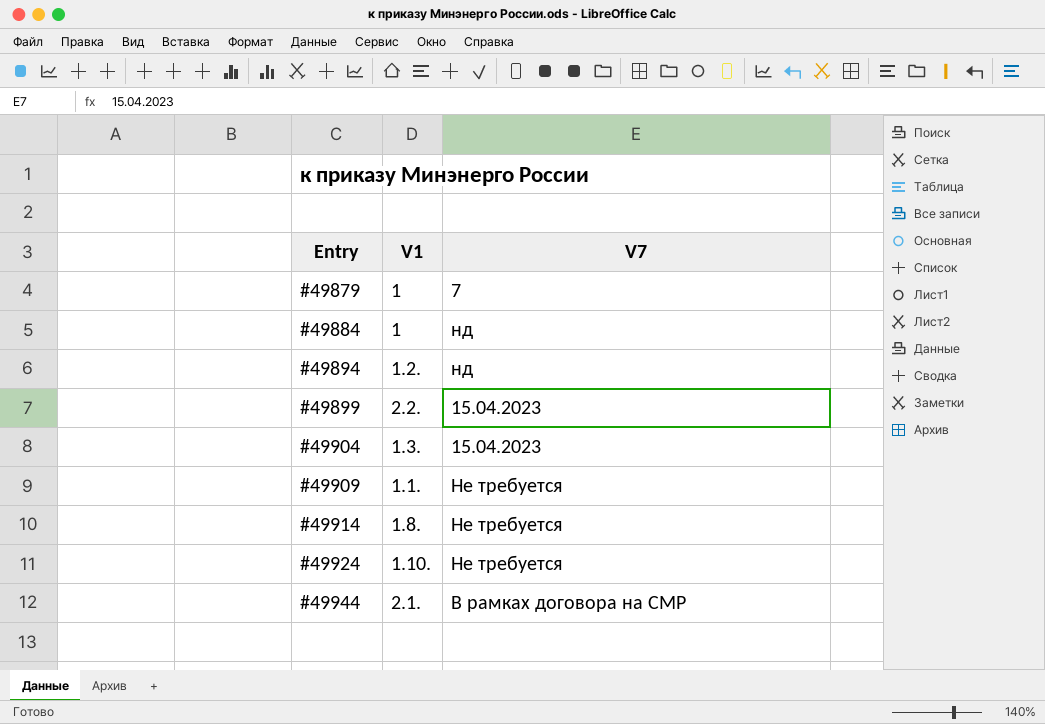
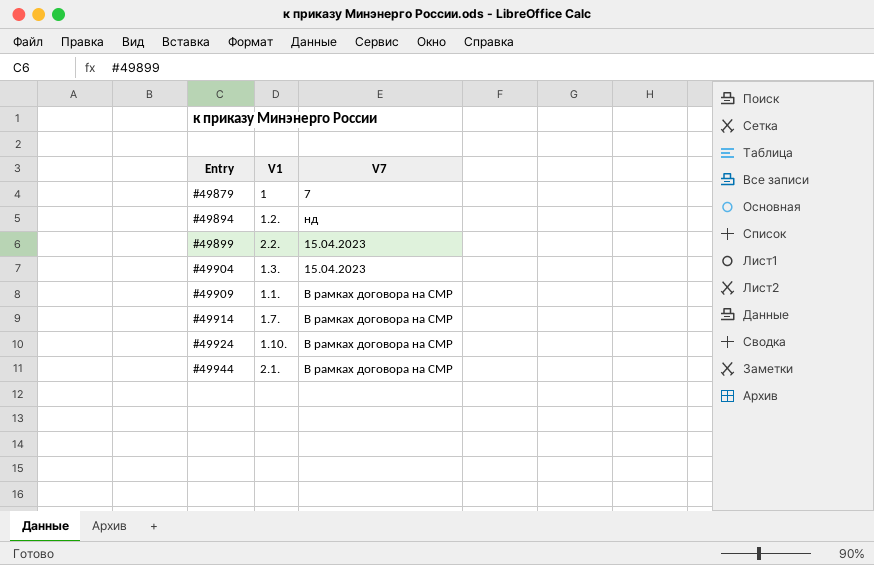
row #49884: 1 | нд -> none
#49909 | V7: Не требуется -> В рамках договора на СМР
#49914 | V1: 1.8. -> 1.7.
#49914 | V7: Не требуется -> В рамках договора на СМР
#49924 | V7: Не требуется -> В рамках договора на СМР

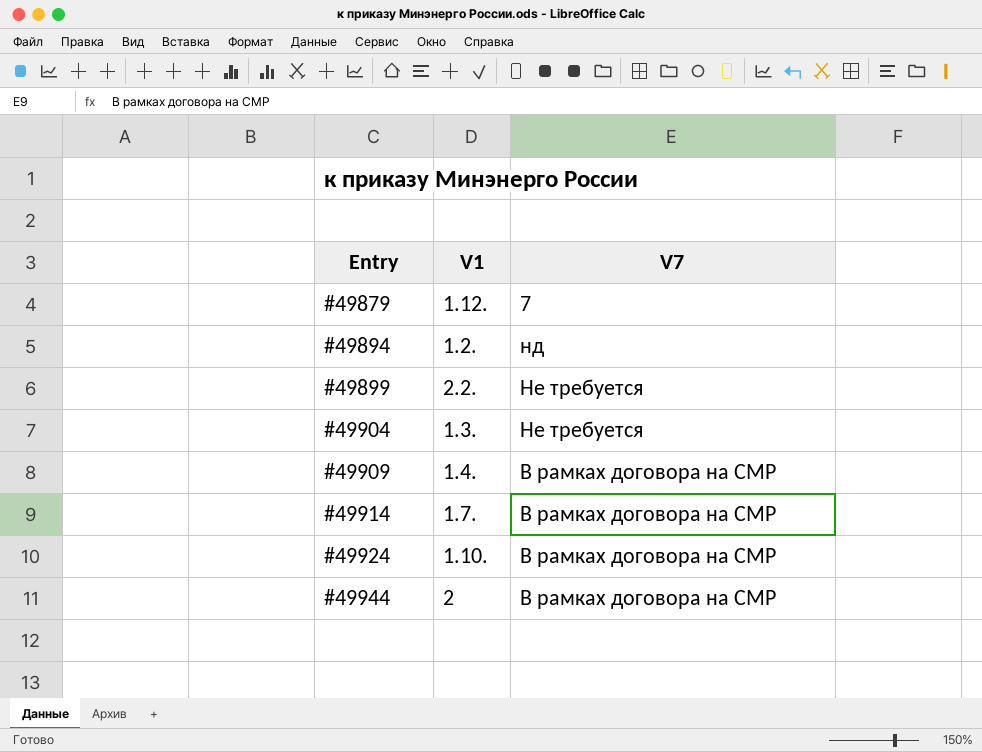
#49879 | V1: 1 -> 1.12.
#49899 | V7: 15.04.2023 -> Не требуется
#49904 | V7: 15.04.2023 -> Не требуется
#49909 | V1: 1.1. -> 1.4.
#49944 | V1: 2.1. -> 2

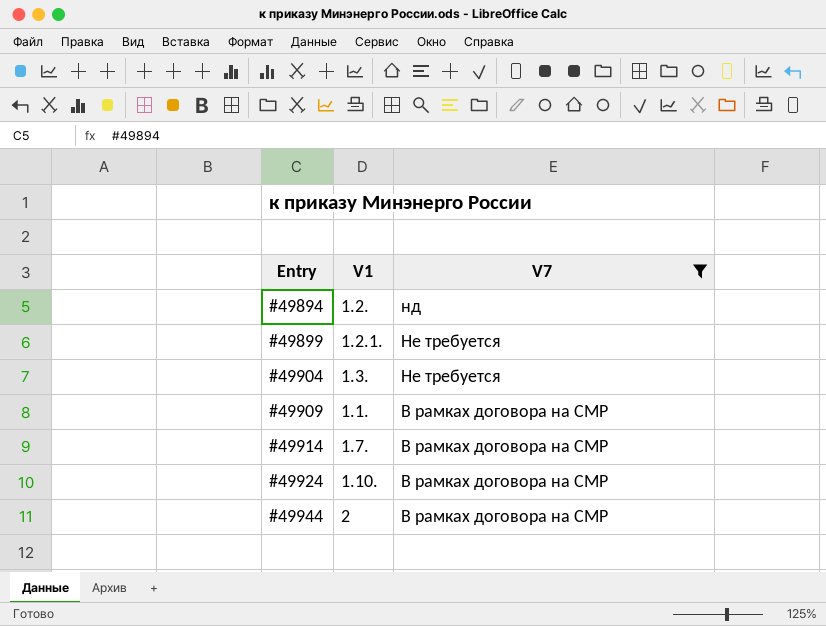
filter: none -> V7 != 7
#49899 | V1: 2.2. -> 1.2.1.
#49909 | V1: 1.4. -> 1.1.

